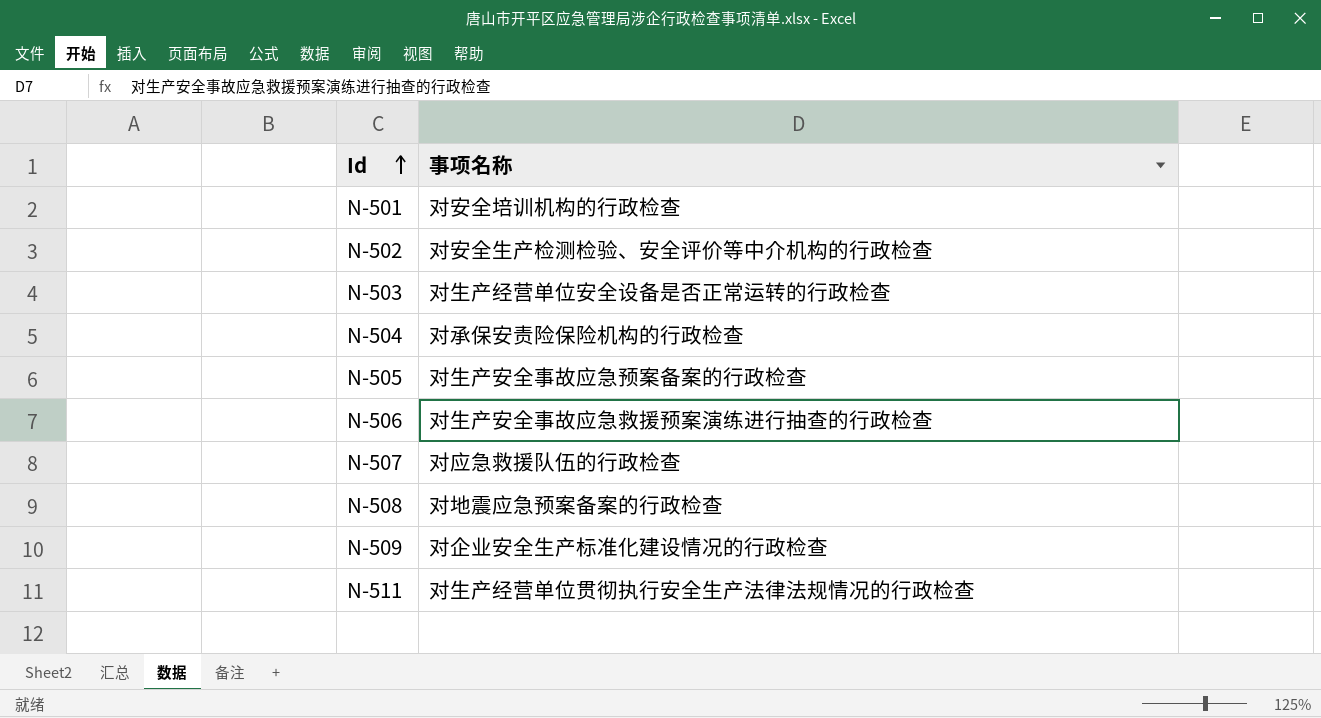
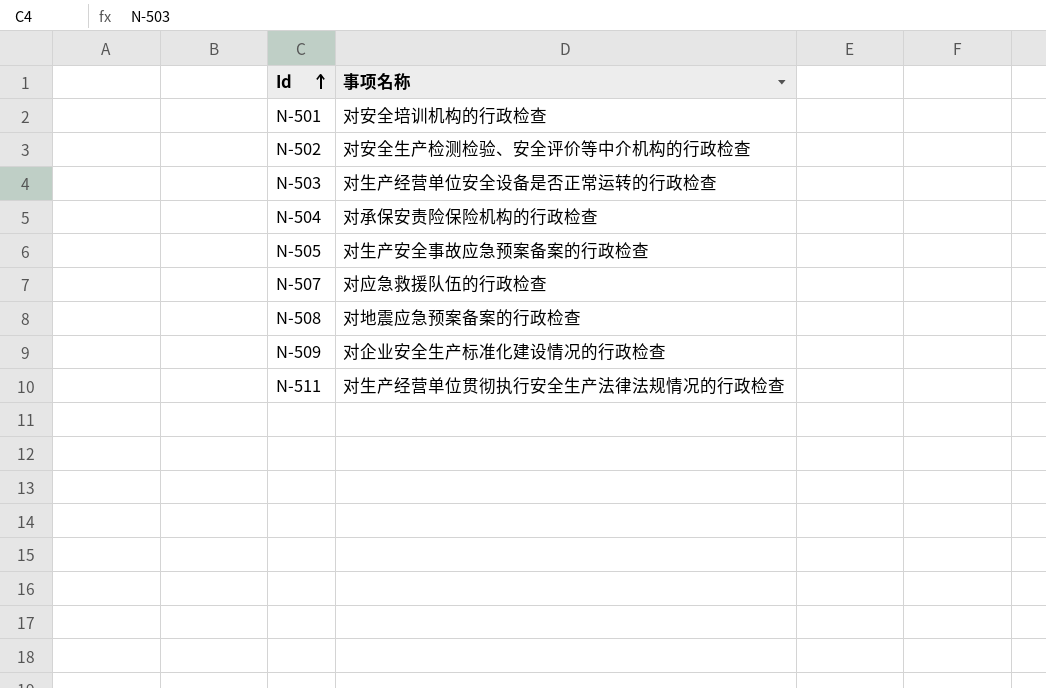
row N-506: 对生产安全事故应急救援预案演练进行抽查的行政检查 -> none

